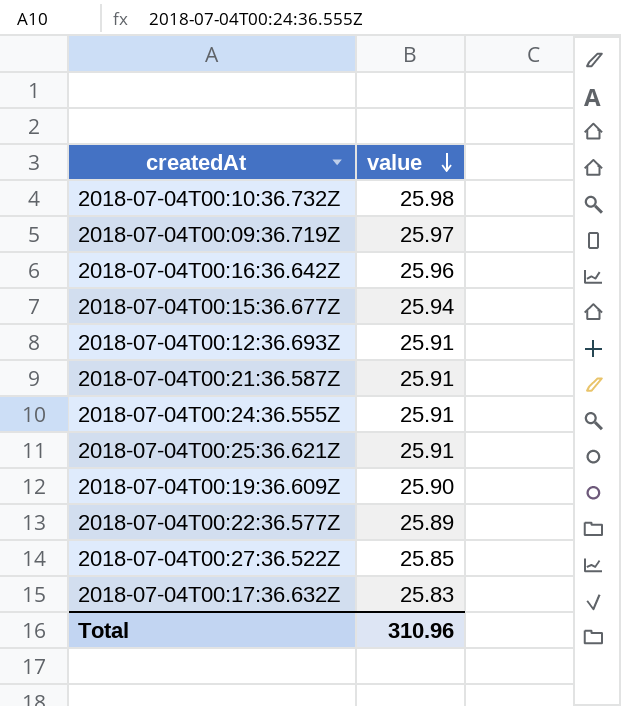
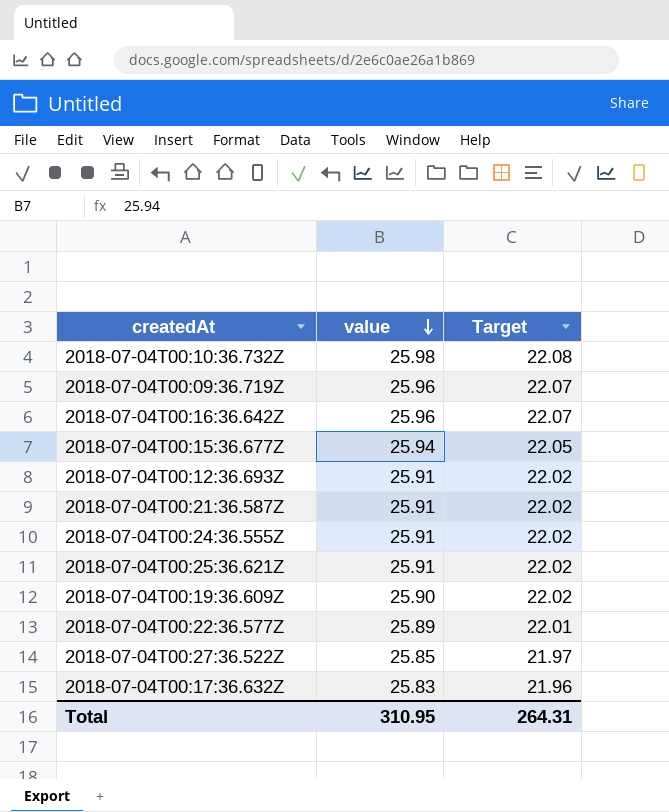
column Target | formula: none -> [value] * 0.85
2018-07-04T00:09:36.719Z | value: 25.97 -> 25.96
Total | value: 310.96 -> 310.95

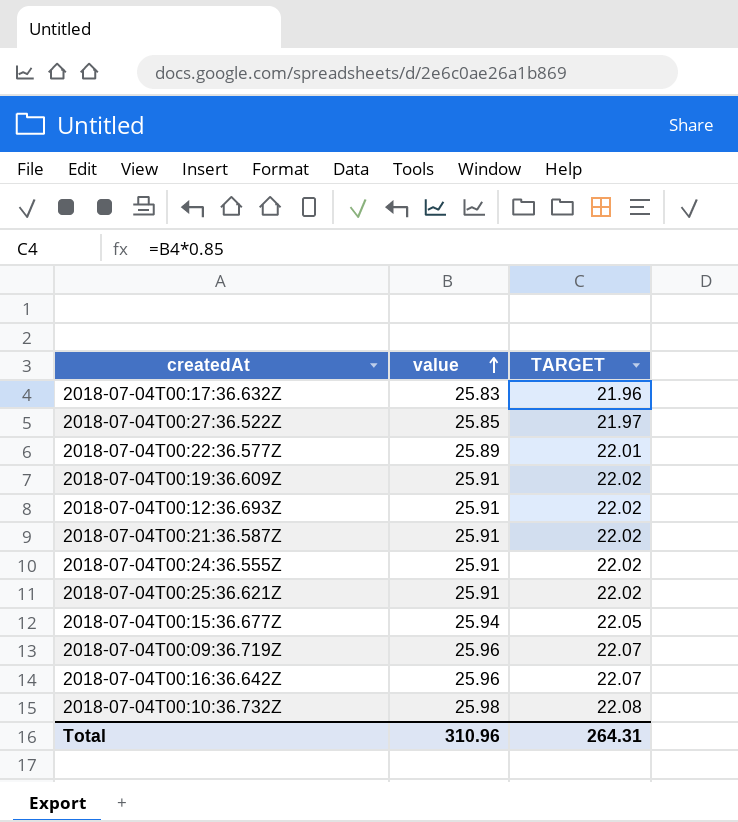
row order: value descending -> value ascending
column name: Target -> TARGET
2018-07-04T00:19:36.609Z | value: 25.90 -> 25.91
Total | value: 310.95 -> 310.96

